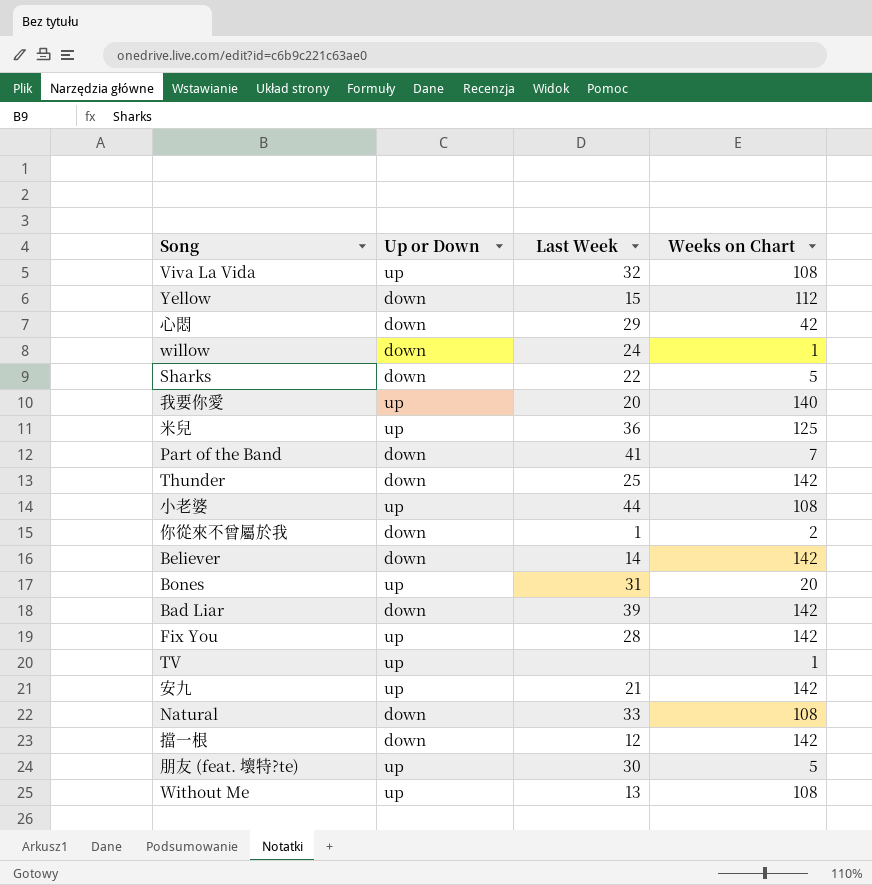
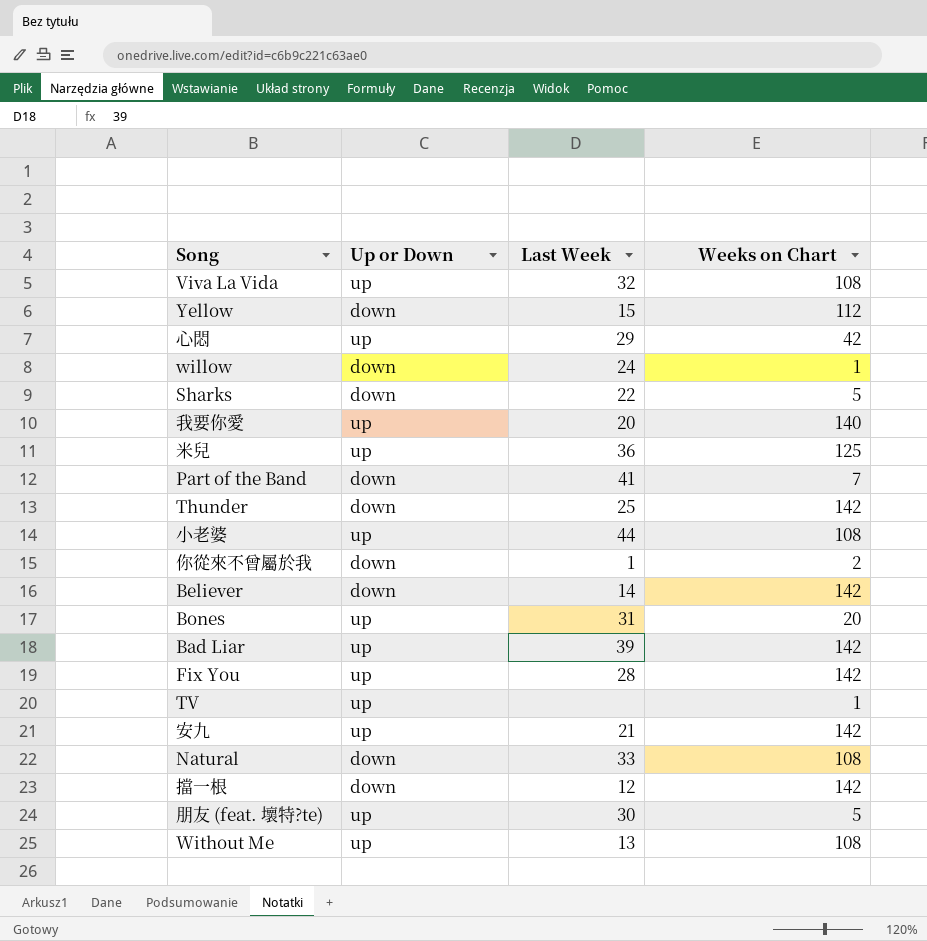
心悶 | Up or Down: down -> up
Bad Liar | Up or Down: down -> up

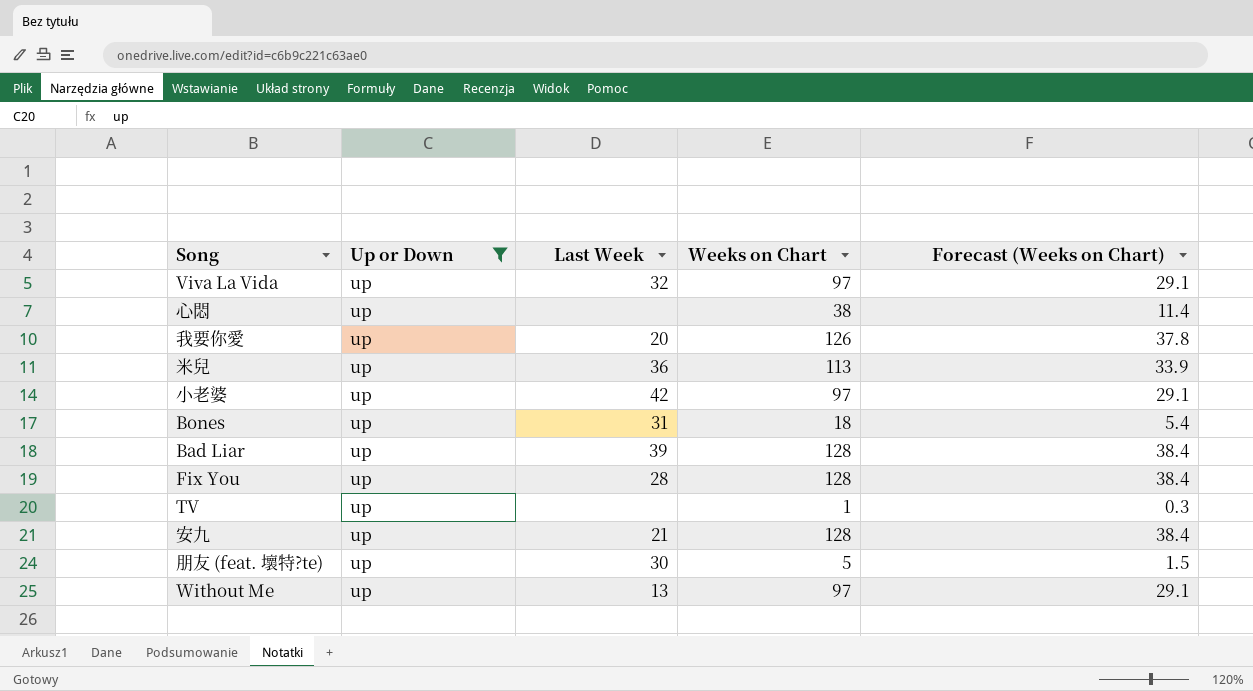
filter: none -> Up or Down = up
column Forecast (Weeks on Chart) | formula: none -> [Weeks on Chart] * 0.3
Viva La Vida | Weeks on Chart: 108 -> 97
心悶 | Last Week: 29 -> none
心悶 | Weeks on Chart: 42 -> 38
我要你愛 | Weeks on Chart: 140 -> 126
米兒 | Weeks on Chart: 125 -> 113
小老婆 | Last Week: 44 -> 42
小老婆 | Weeks on Chart: 108 -> 97
Bones | Weeks on Chart: 20 -> 18
Bad Liar | Weeks on Chart: 142 -> 128
Fix You | Weeks on Chart: 142 -> 128
安九 | Weeks on Chart: 142 -> 128
Without Me | Weeks on Chart: 108 -> 97

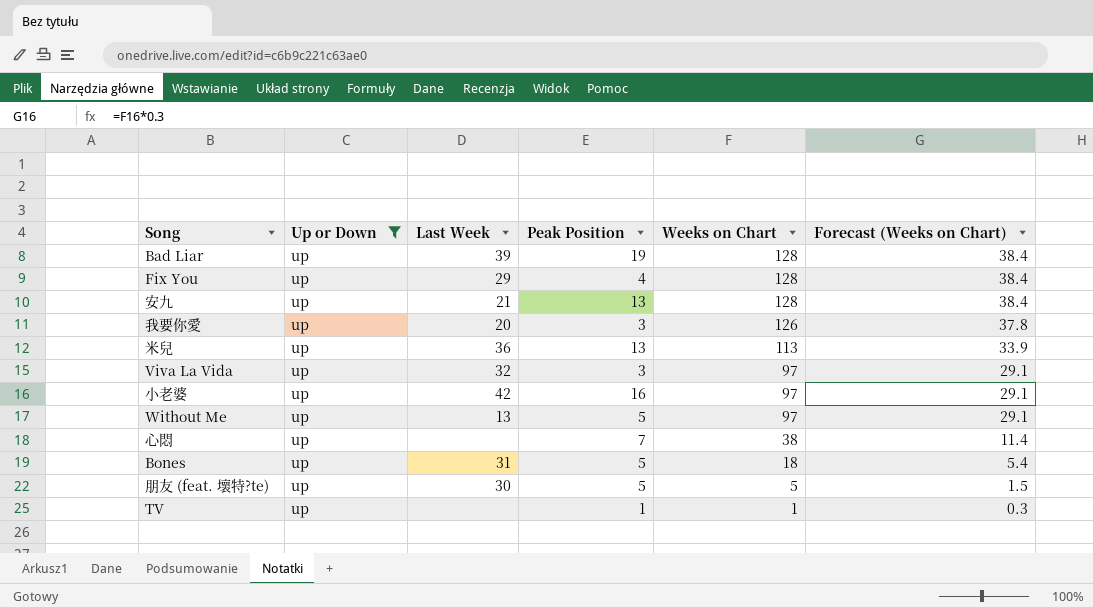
row order: none -> Weeks on Chart descending
column Peak Position | position: none -> 4
Fix You | Last Week: 28 -> 29

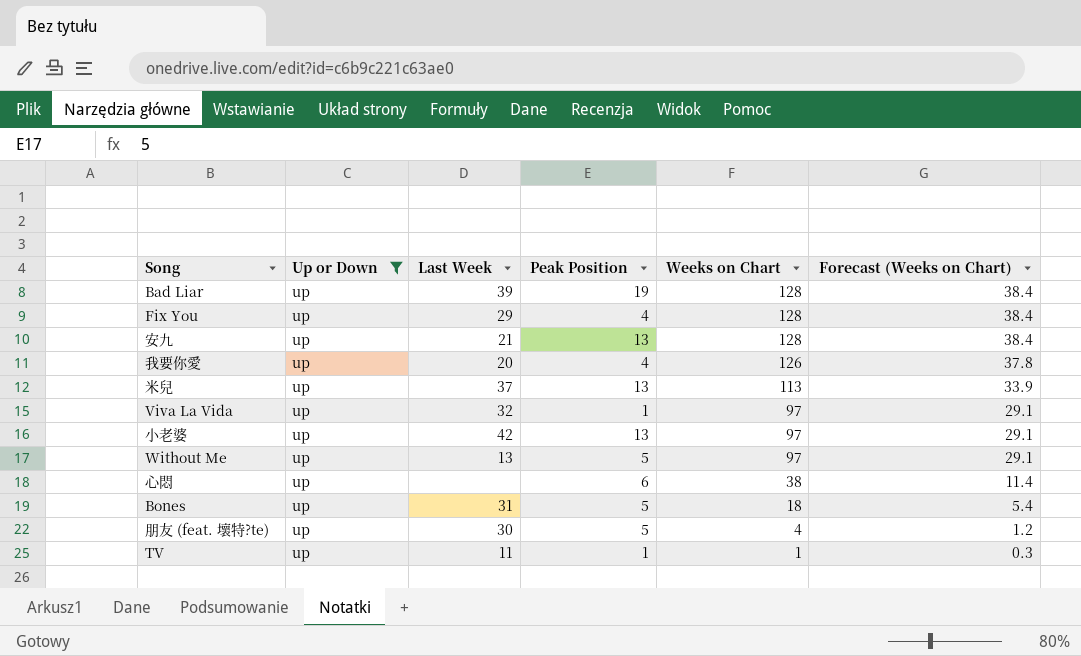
我要你愛 | Peak Position: 3 -> 4
米兒 | Last Week: 36 -> 37
Viva La Vida | Peak Position: 3 -> 1
小老婆 | Peak Position: 16 -> 13
心悶 | Peak Position: 7 -> 6
朋友 (feat. 壞特?te) | Weeks on Chart: 5 -> 4
朋友 (feat. 壞特?te) | Forecast (Weeks on Chart): 1.5 -> 1.2
TV | Last Week: none -> 11

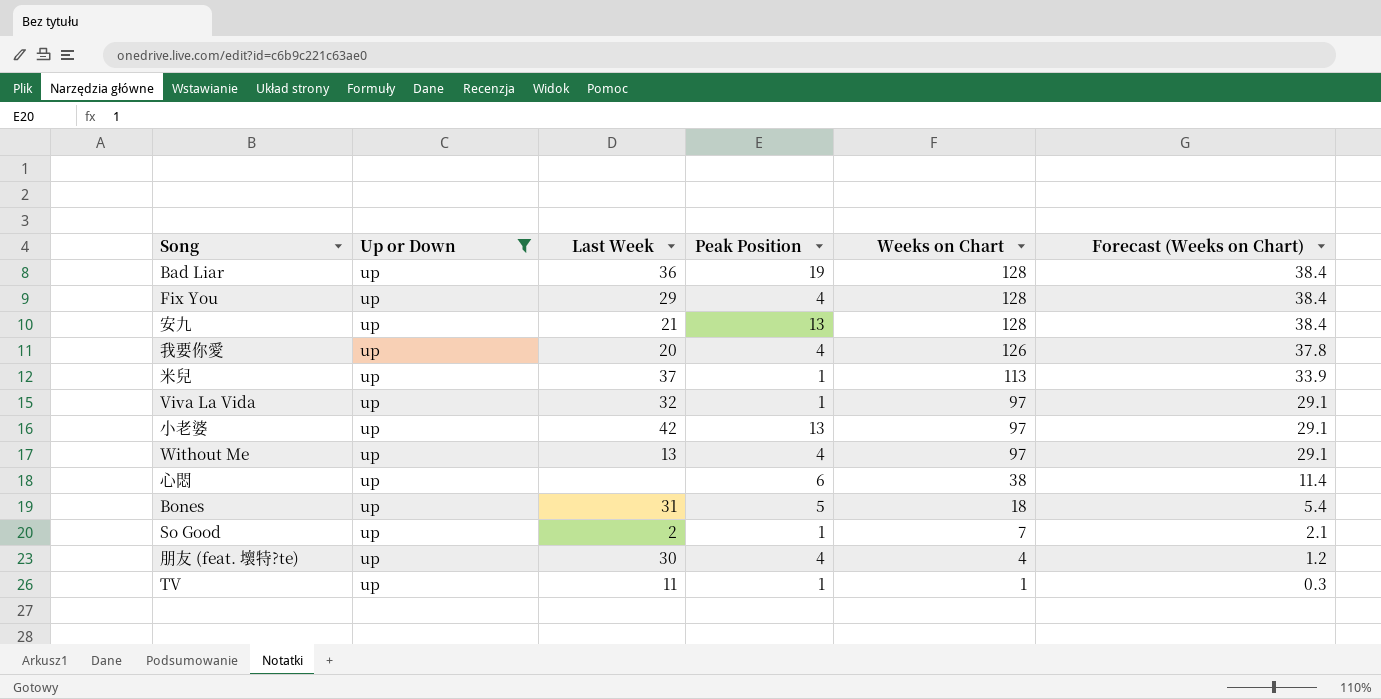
Bad Liar | Last Week: 39 -> 36
米兒 | Peak Position: 13 -> 1
Without Me | Peak Position: 5 -> 4
row So Good: none -> up | 2 | 1 | 7 | 2.1
朋友 (feat. 壞特?te) | Peak Position: 5 -> 4

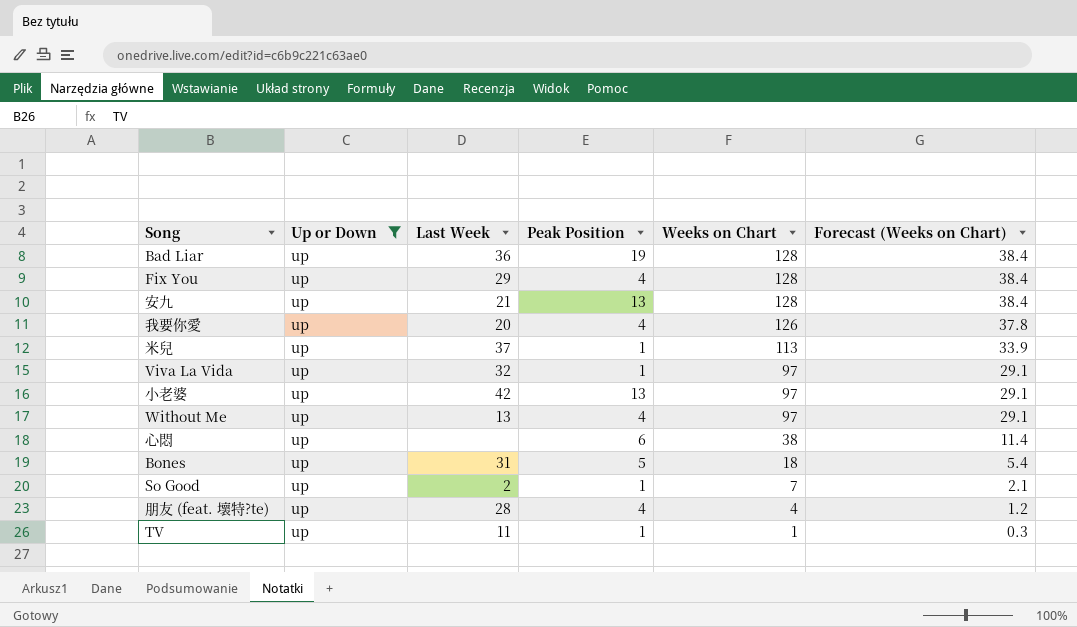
朋友 (feat. 壞特?te) | Last Week: 30 -> 28

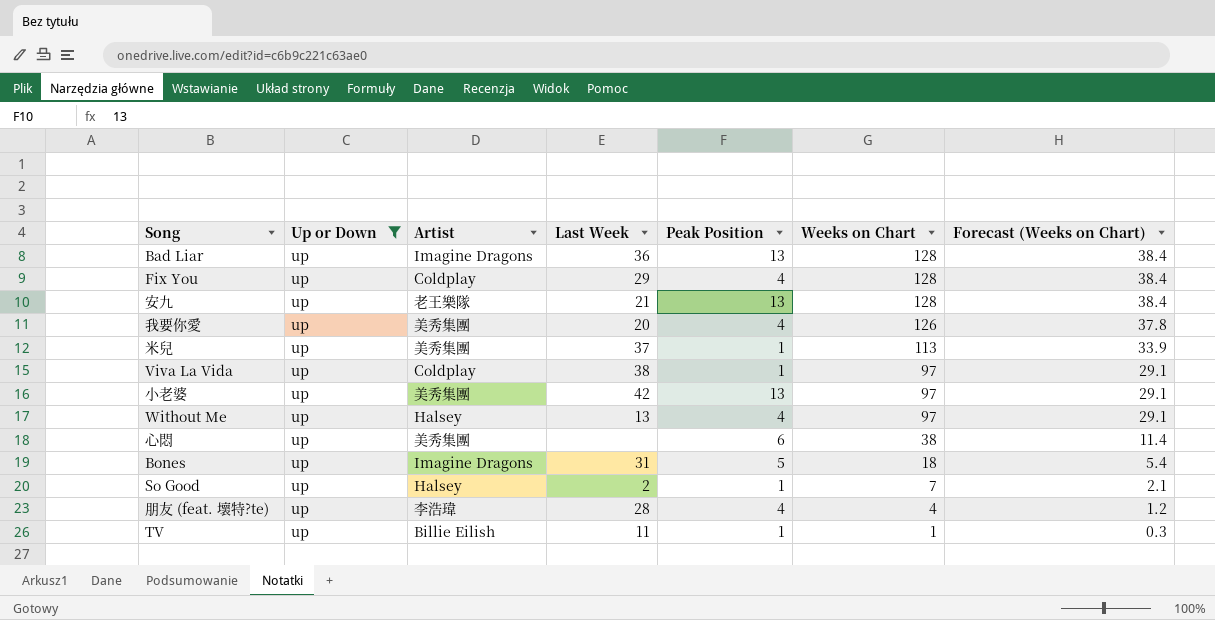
column Artist | position: none -> 3
Bad Liar | Peak Position: 19 -> 13
Viva La Vida | Last Week: 32 -> 38

